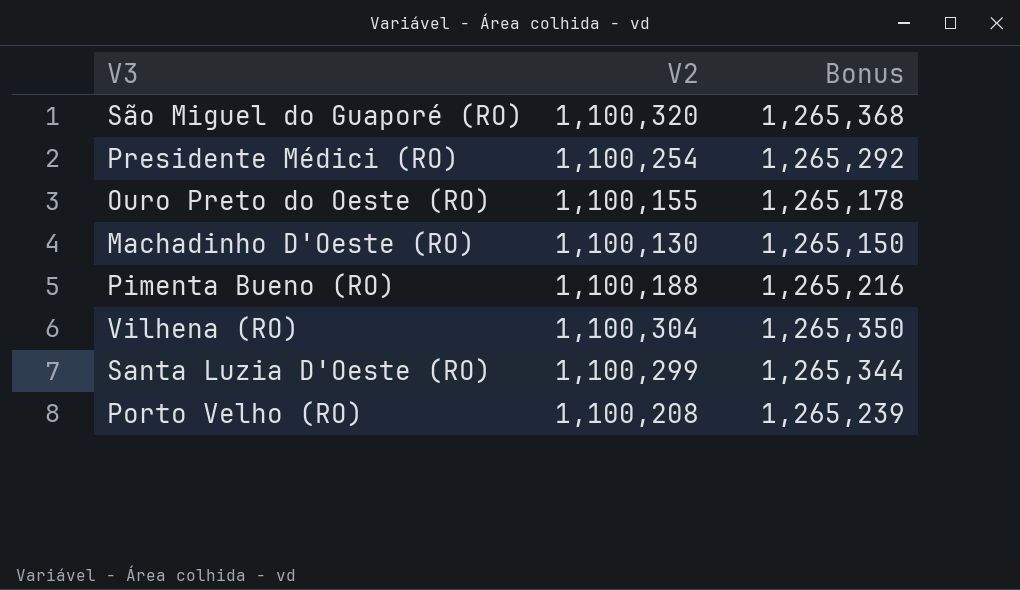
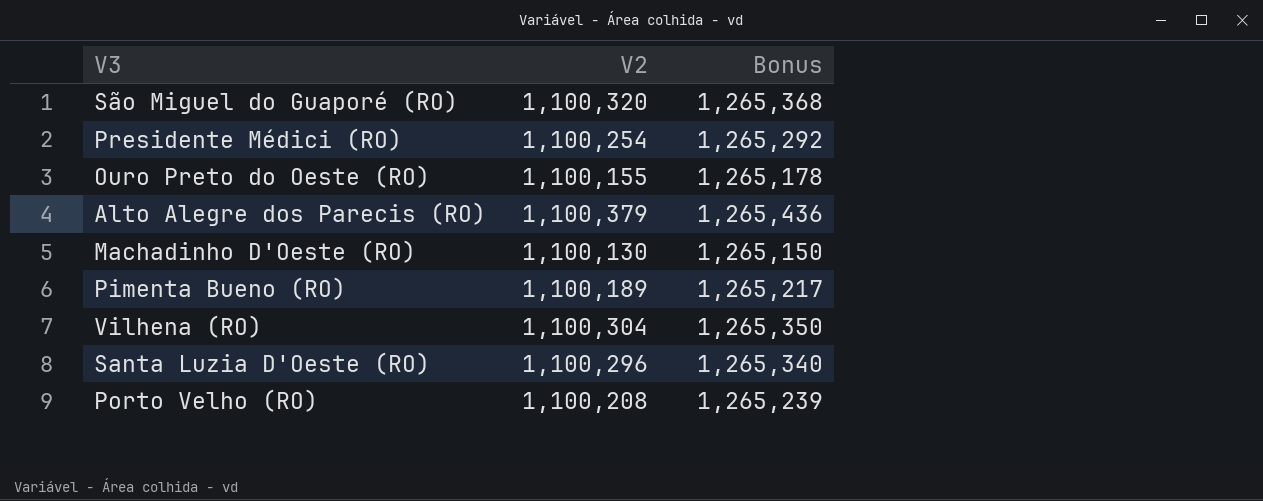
row Alto Alegre dos Parecis (RO): none -> 1,100,379 | 1,265,436
Pimenta Bueno (RO) | V2: 1,100,188 -> 1,100,189
Pimenta Bueno (RO) | Bonus: 1,265,216 -> 1,265,217
Santa Luzia D'Oeste (RO) | V2: 1,100,299 -> 1,100,296
Santa Luzia D'Oeste (RO) | Bonus: 1,265,344 -> 1,265,340

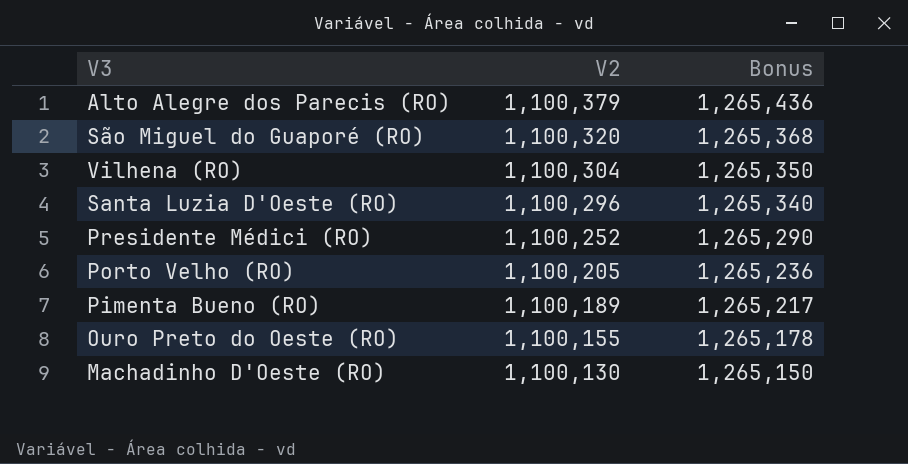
row order: none -> V2 descending
Presidente Médici (RO) | V2: 1,100,254 -> 1,100,252
Presidente Médici (RO) | Bonus: 1,265,292 -> 1,265,290
Porto Velho (RO) | V2: 1,100,208 -> 1,100,205
Porto Velho (RO) | Bonus: 1,265,239 -> 1,265,236

